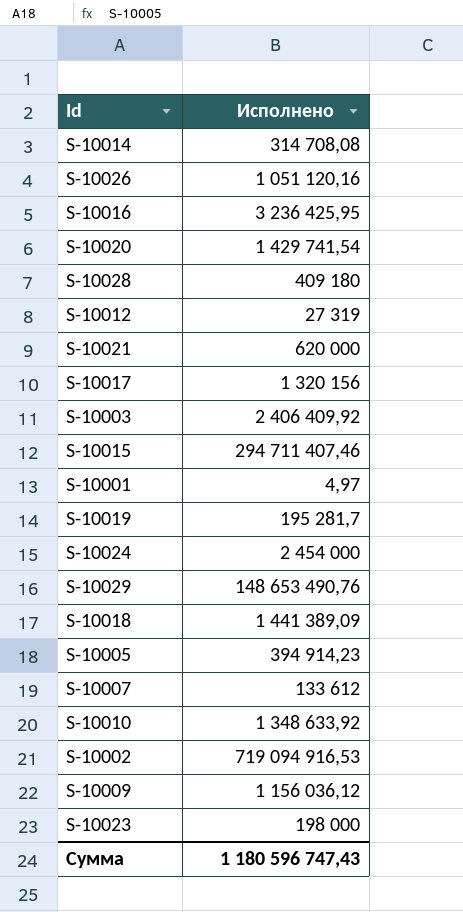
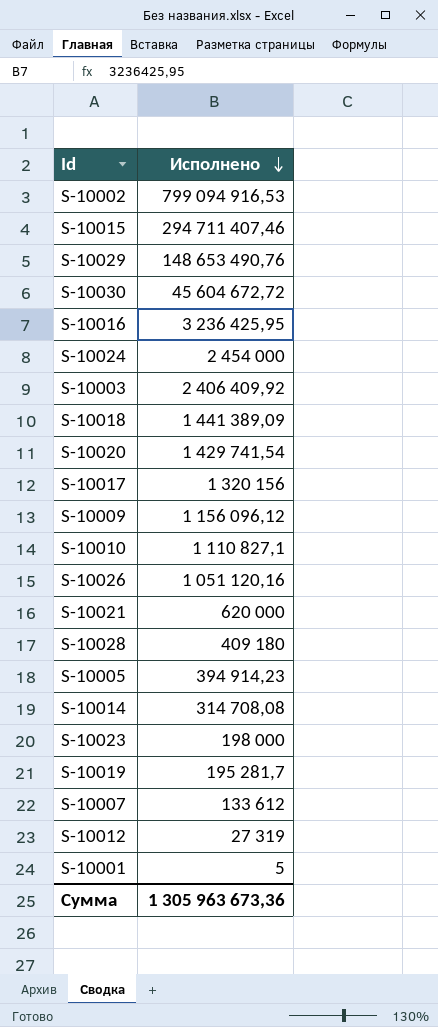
row order: none -> Исполнено descending
S-10002 | Исполнено: 719 094 916,53 -> 799 094 916,53
row S-10030: none -> 45 604 672,72
S-10009 | Исполнено: 1 156 036,12 -> 1 156 096,12
S-10010 | Исполнено: 1 348 633,92 -> 1 110 827,1
S-10001 | Исполнено: 4,97 -> 5
Сумма | Исполнено: 1 180 596 747,43 -> 1 305 963 673,36

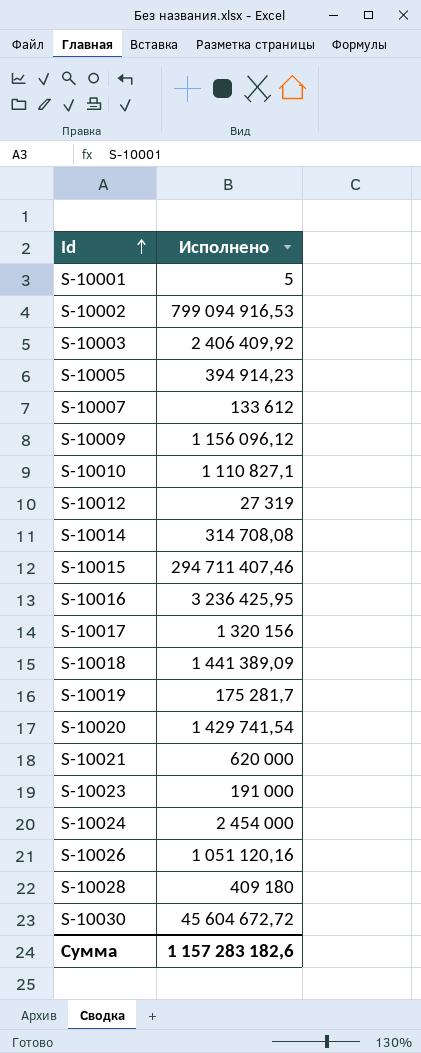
row order: Исполнено descending -> Id ascending
row S-10029: 148 653 490,76 -> none
S-10019 | Исполнено: 195 281,7 -> 175 281,7
S-10023 | Исполнено: 198 000 -> 191 000
Сумма | Исполнено: 1 305 963 673,36 -> 1 157 283 182,6

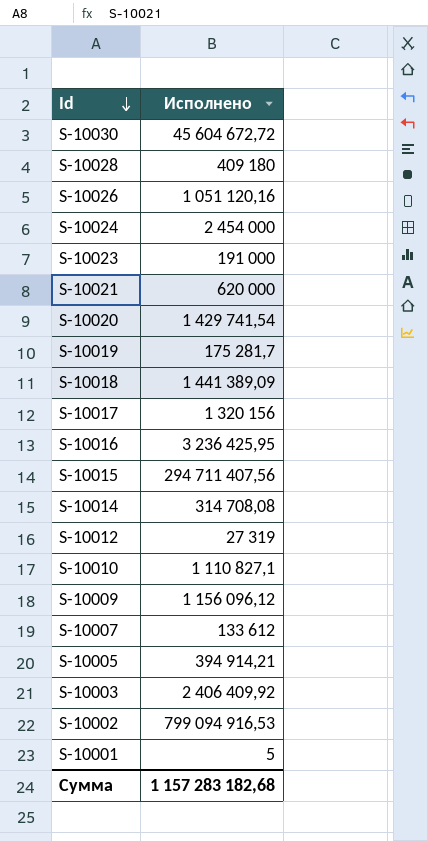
row order: Id ascending -> Id descending
S-10015 | Исполнено: 294 711 407,46 -> 294 711 407,56
S-10005 | Исполнено: 394 914,23 -> 394 914,21
Сумма | Исполнено: 1 157 283 182,6 -> 1 157 283 182,68

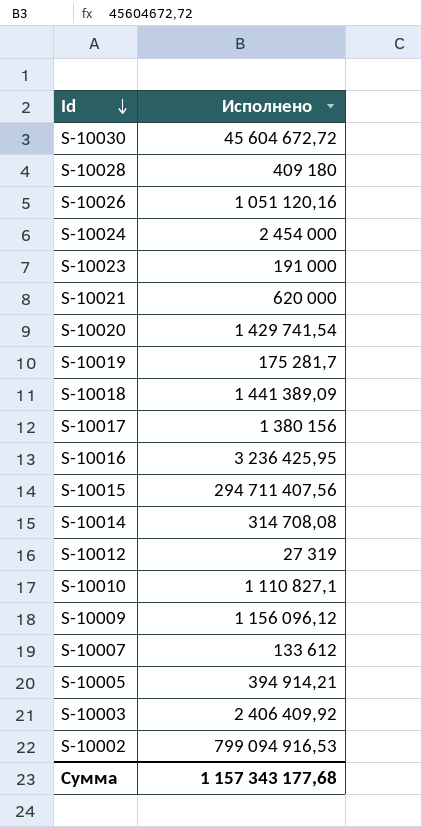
row S-10001: 5 -> none
S-10017 | Исполнено: 1 320 156 -> 1 380 156
Сумма | Исполнено: 1 157 283 182,68 -> 1 157 343 177,68

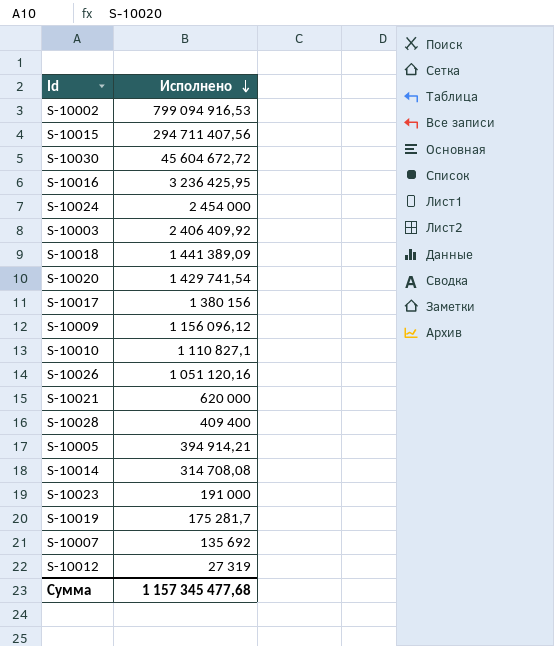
row order: Id descending -> Исполнено descending
S-10028 | Исполнено: 409 180 -> 409 400
S-10007 | Исполнено: 133 612 -> 135 692
Сумма | Исполнено: 1 157 343 177,68 -> 1 157 345 477,68

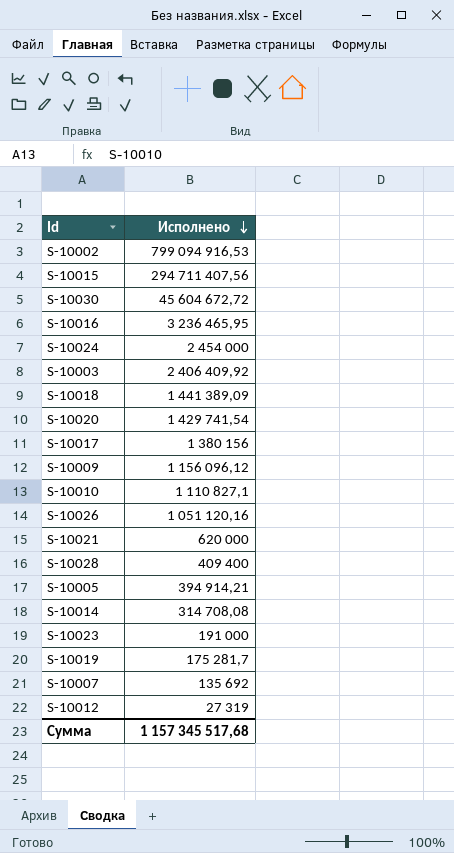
S-10016 | Исполнено: 3 236 425,95 -> 3 236 465,95
Сумма | Исполнено: 1 157 345 477,68 -> 1 157 345 517,68

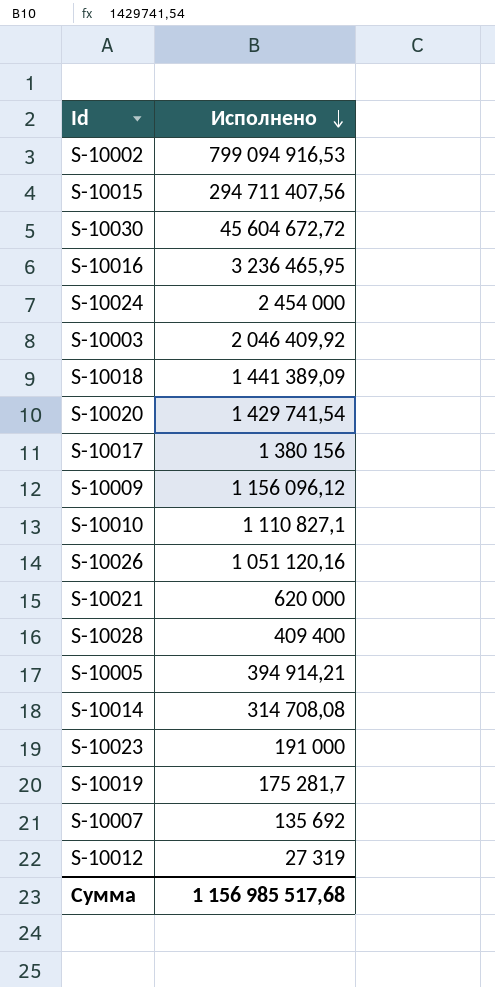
S-10003 | Исполнено: 2 406 409,92 -> 2 046 409,92
Сумма | Исполнено: 1 157 345 517,68 -> 1 156 985 517,68

